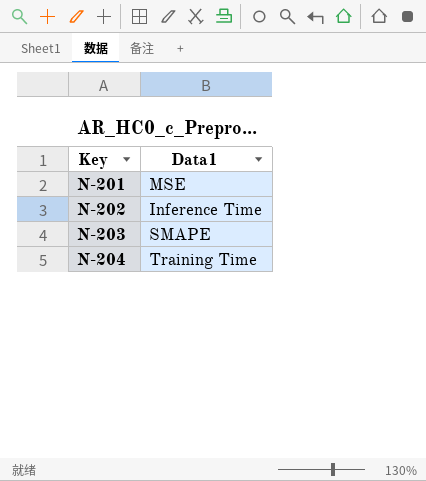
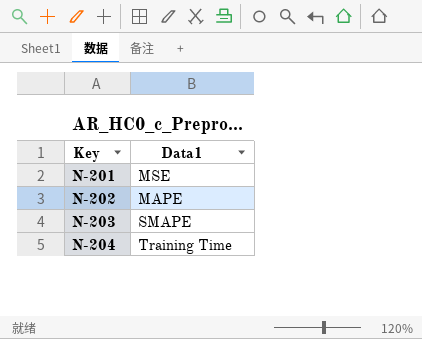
N-202 | Data1: Inference Time -> MAPE

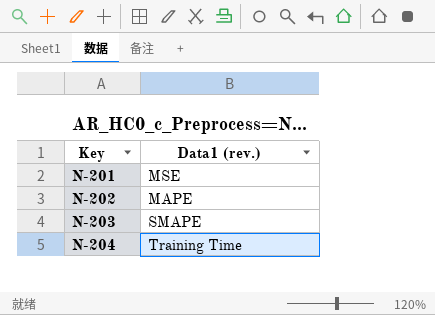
column name: Data1 -> Data1 (rev.)

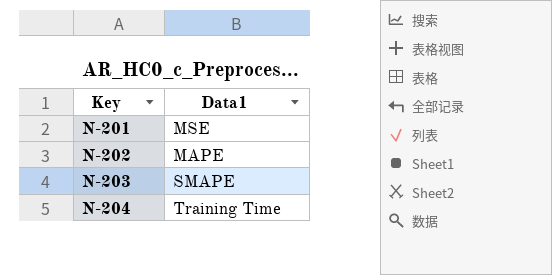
column name: Data1 (rev.) -> Data1

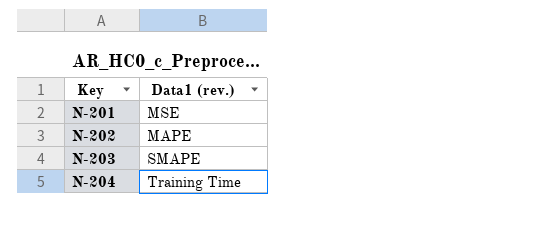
column name: Data1 -> Data1 (rev.)

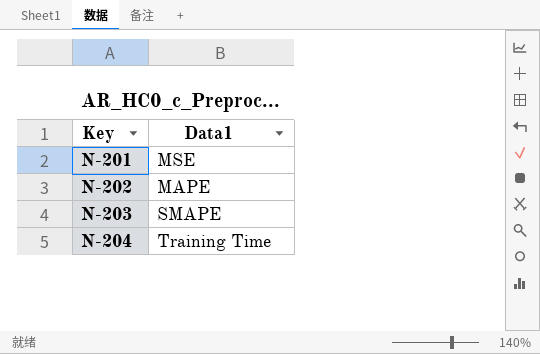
column name: Data1 (rev.) -> Data1

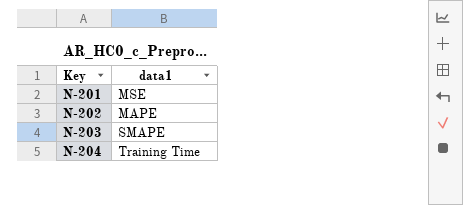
column name: Data1 -> data1

